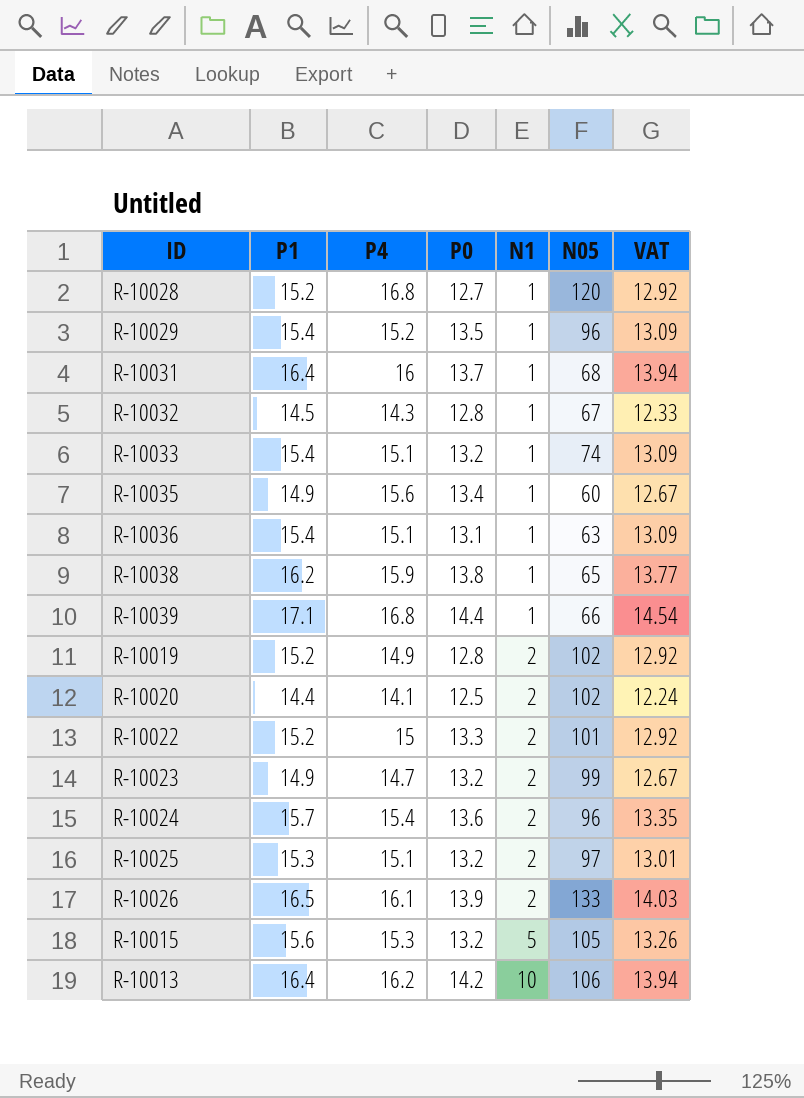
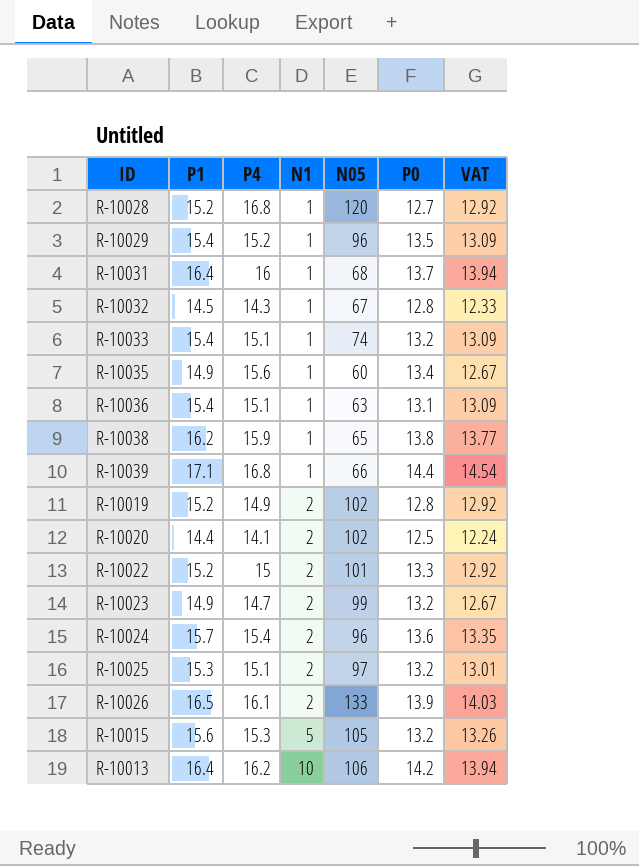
column P0 | position: 4 -> 6

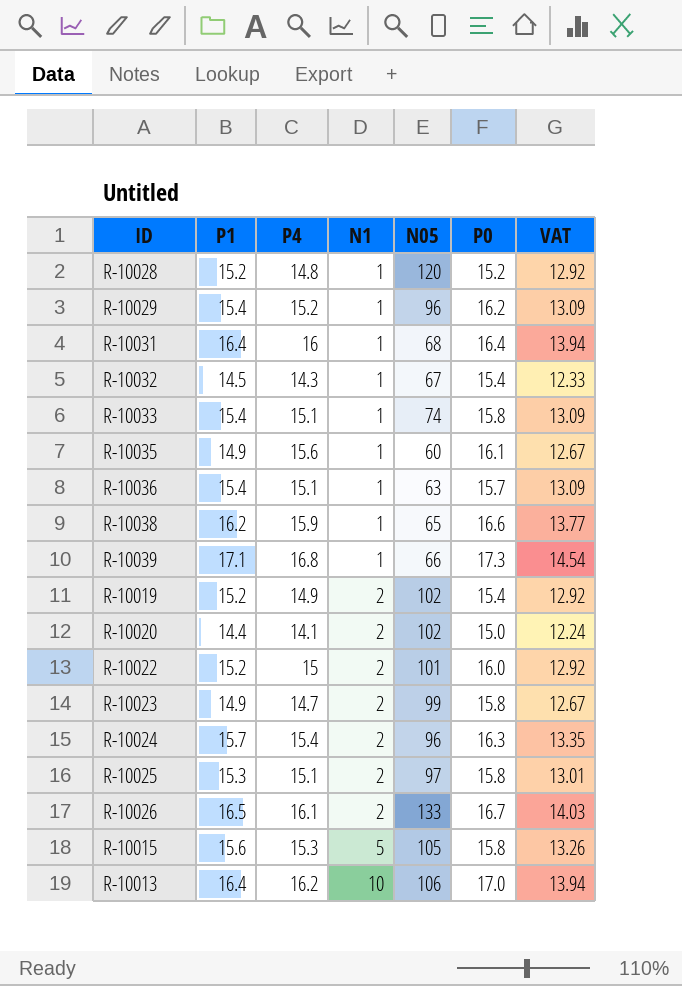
R-10028 | P4: 16.8 -> 14.8
R-10028 | P0: 12.7 -> 15.2
R-10029 | P0: 13.5 -> 16.2
R-10031 | P0: 13.7 -> 16.4
R-10032 | P0: 12.8 -> 15.4
R-10033 | P0: 13.2 -> 15.8
R-10035 | P0: 13.4 -> 16.1
R-10036 | P0: 13.1 -> 15.7
R-10038 | P0: 13.8 -> 16.6
R-10039 | P0: 14.4 -> 17.3
R-10019 | P0: 12.8 -> 15.4
R-10020 | P0: 12.5 -> 15.0
R-10022 | P0: 13.3 -> 16.0
R-10023 | P0: 13.2 -> 15.8
R-10024 | P0: 13.6 -> 16.3
R-10025 | P0: 13.2 -> 15.8
R-10026 | P0: 13.9 -> 16.7
R-10015 | P0: 13.2 -> 15.8
R-10013 | P0: 14.2 -> 17.0

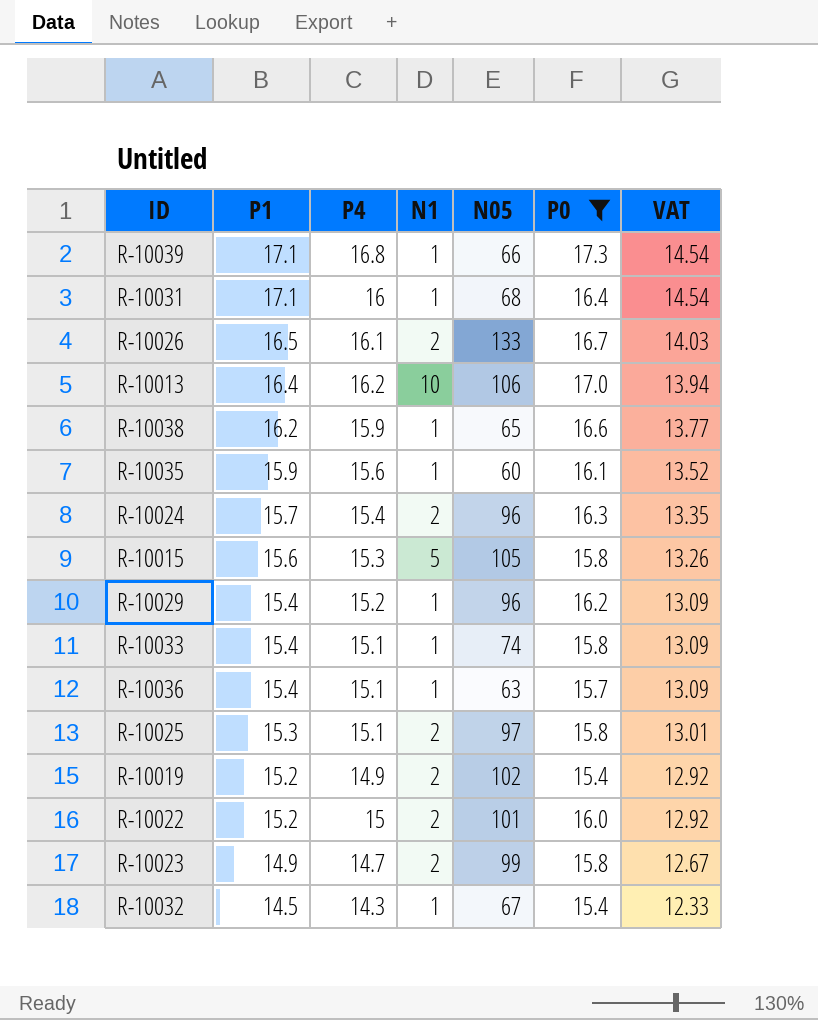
filter: none -> P0 >= 15.4
row order: N1 ascending -> P1 descending
R-10031 | P1: 16.4 -> 17.1
R-10031 | VAT: 13.94 -> 14.54
R-10035 | P1: 14.9 -> 15.9
R-10035 | VAT: 12.67 -> 13.52

